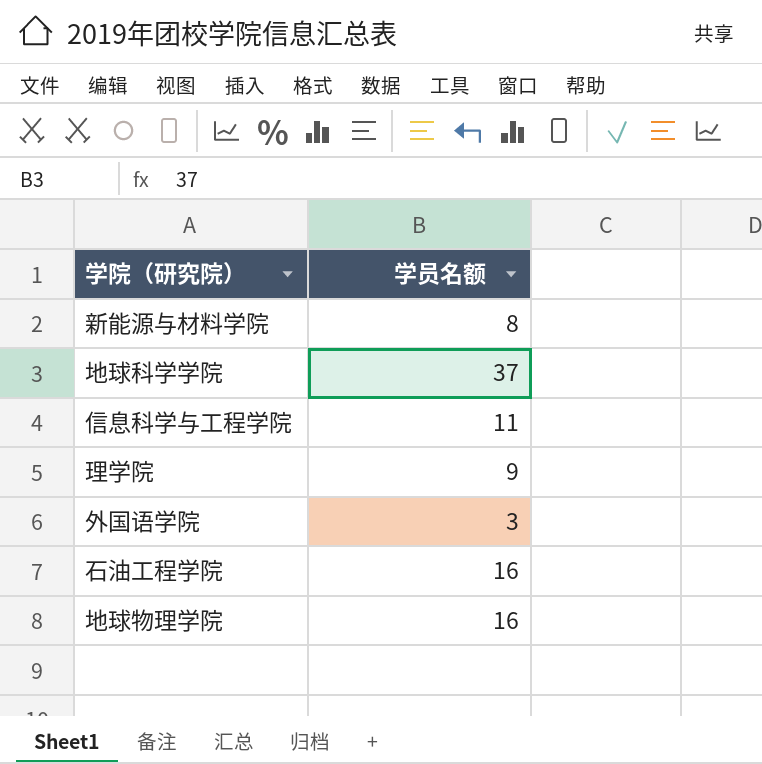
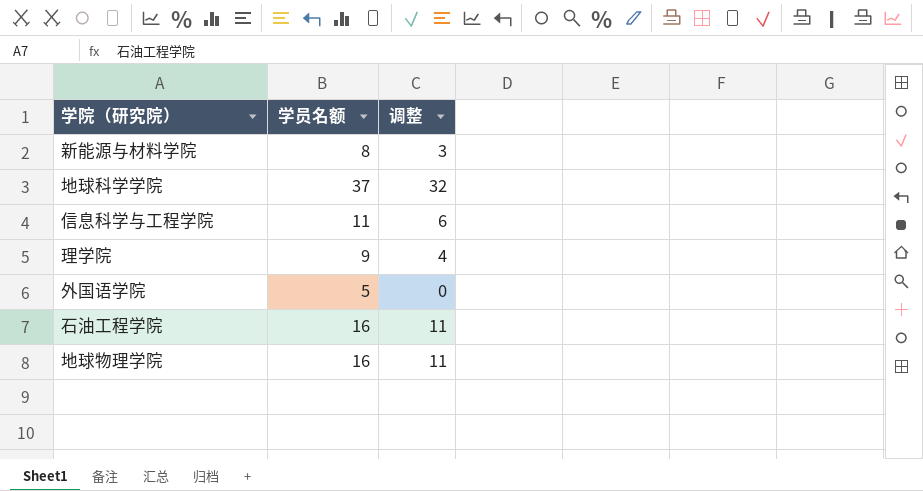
column 调整 | formula: none -> [学员名额] - 5
外国语学院 | 学员名额: 3 -> 5

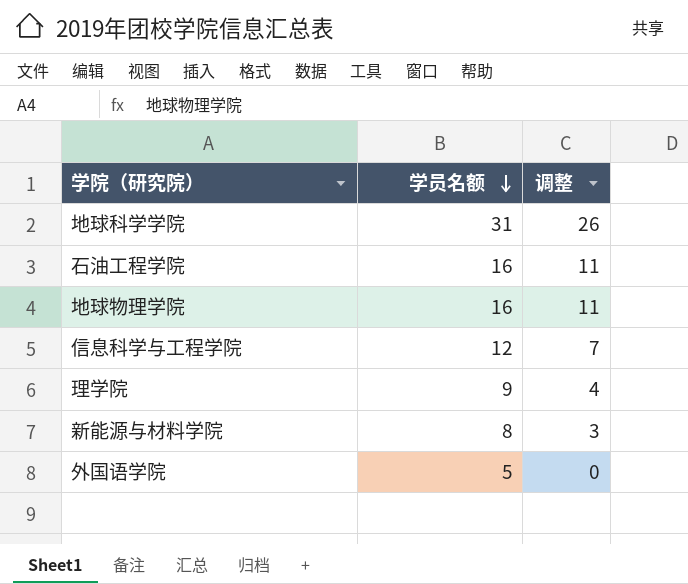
row order: none -> 学员名额 descending
地球科学学院 | 学员名额: 37 -> 31
地球科学学院 | 调整: 32 -> 26
信息科学与工程学院 | 学员名额: 11 -> 12
信息科学与工程学院 | 调整: 6 -> 7

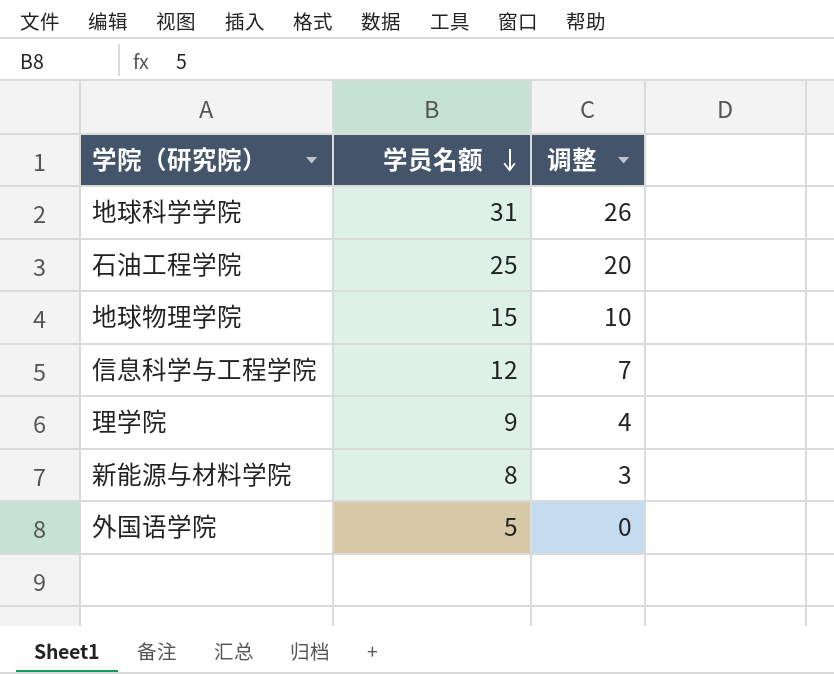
石油工程学院 | 学员名额: 16 -> 25
石油工程学院 | 调整: 11 -> 20
地球物理学院 | 学员名额: 16 -> 15
地球物理学院 | 调整: 11 -> 10

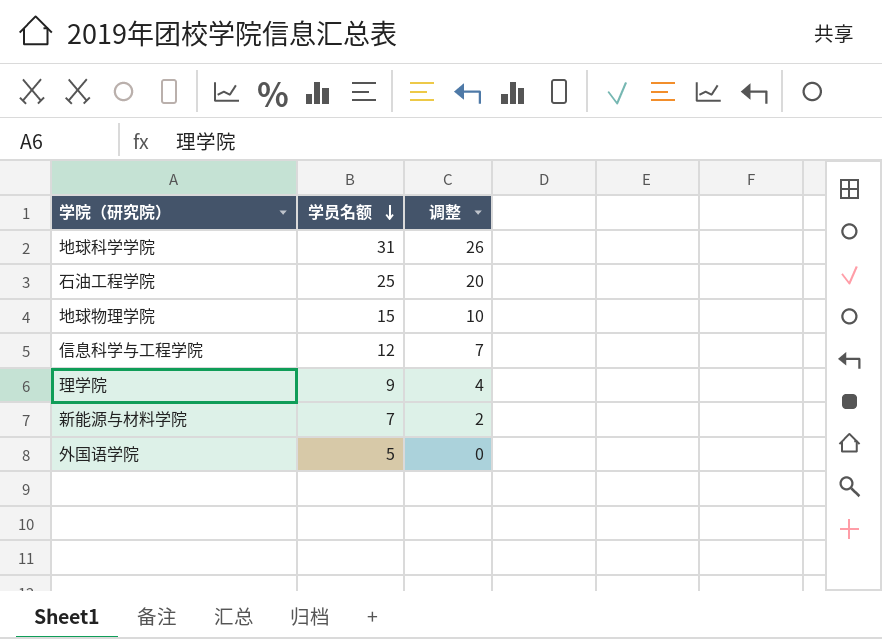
新能源与材料学院 | 学员名额: 8 -> 7
新能源与材料学院 | 调整: 3 -> 2

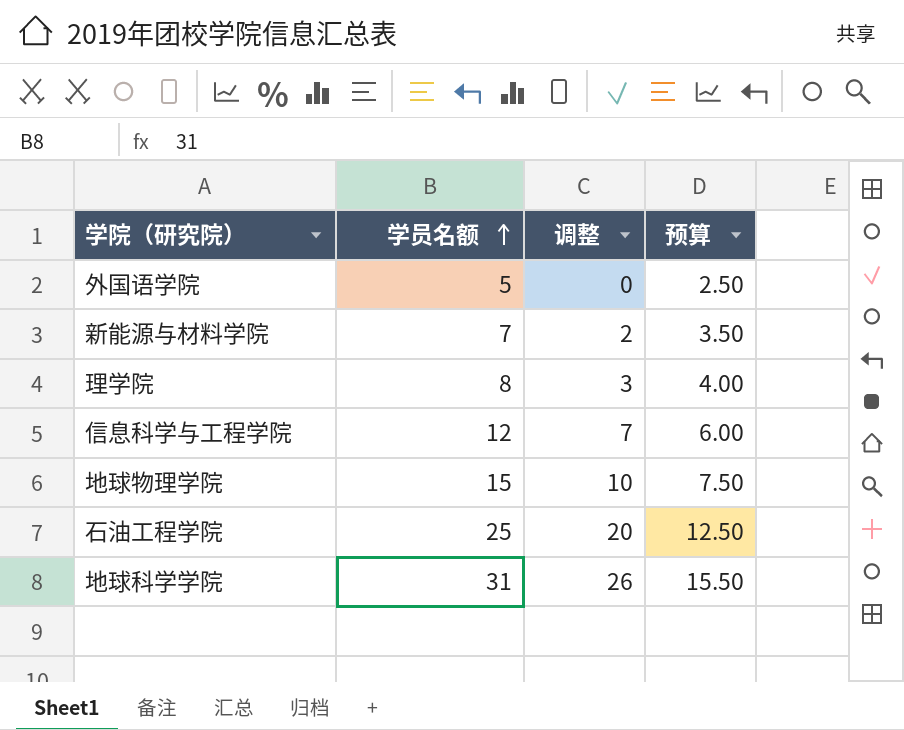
row order: 学员名额 descending -> 学员名额 ascending
column 预算 | formula: none -> [学员名额] * 0.5
理学院 | 学员名额: 9 -> 8
理学院 | 调整: 4 -> 3

